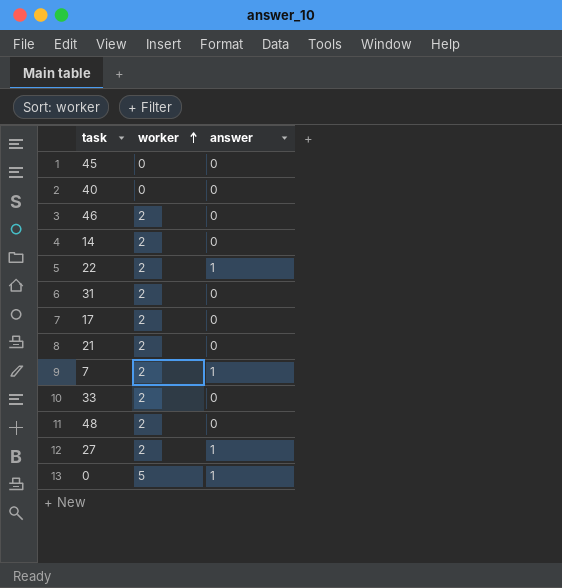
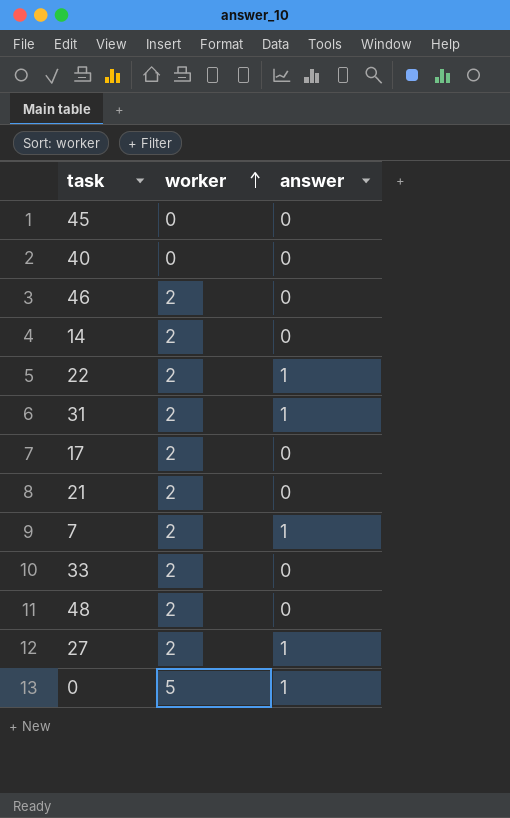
31 | answer: 0 -> 1

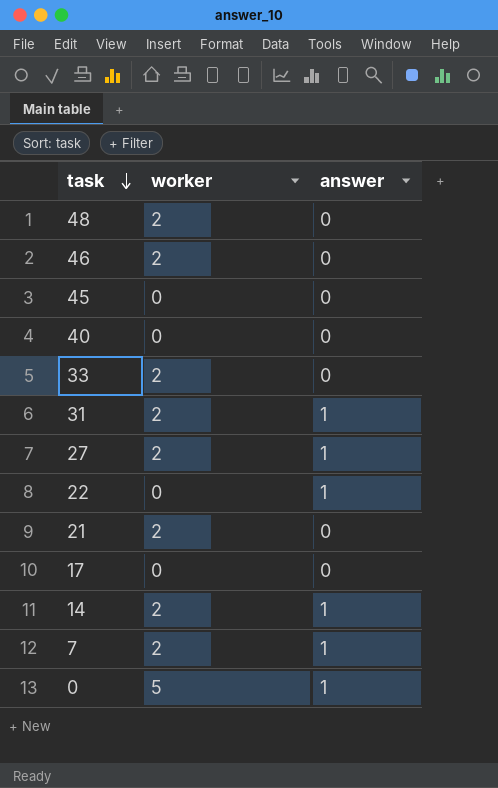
row order: worker ascending -> task descending
22 | worker: 2 -> 0
17 | worker: 2 -> 0
14 | answer: 0 -> 1

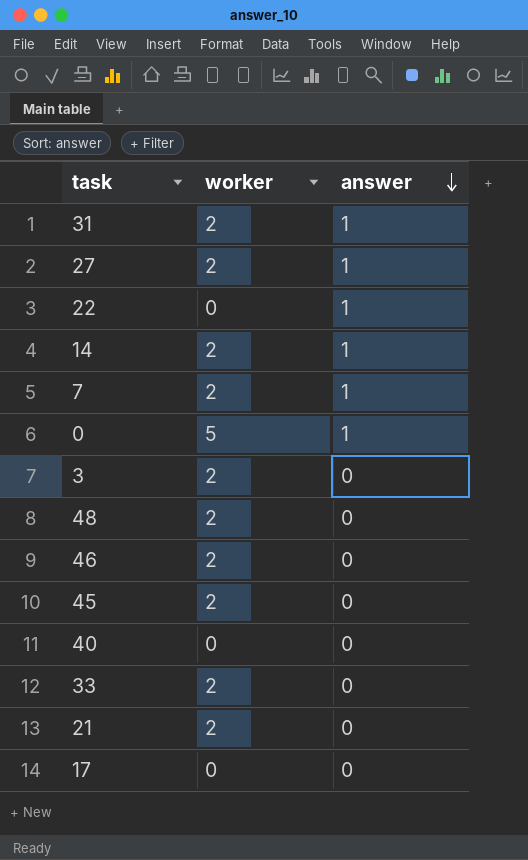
row order: task descending -> answer descending
row 3: none -> 2 | 0
45 | worker: 0 -> 2

